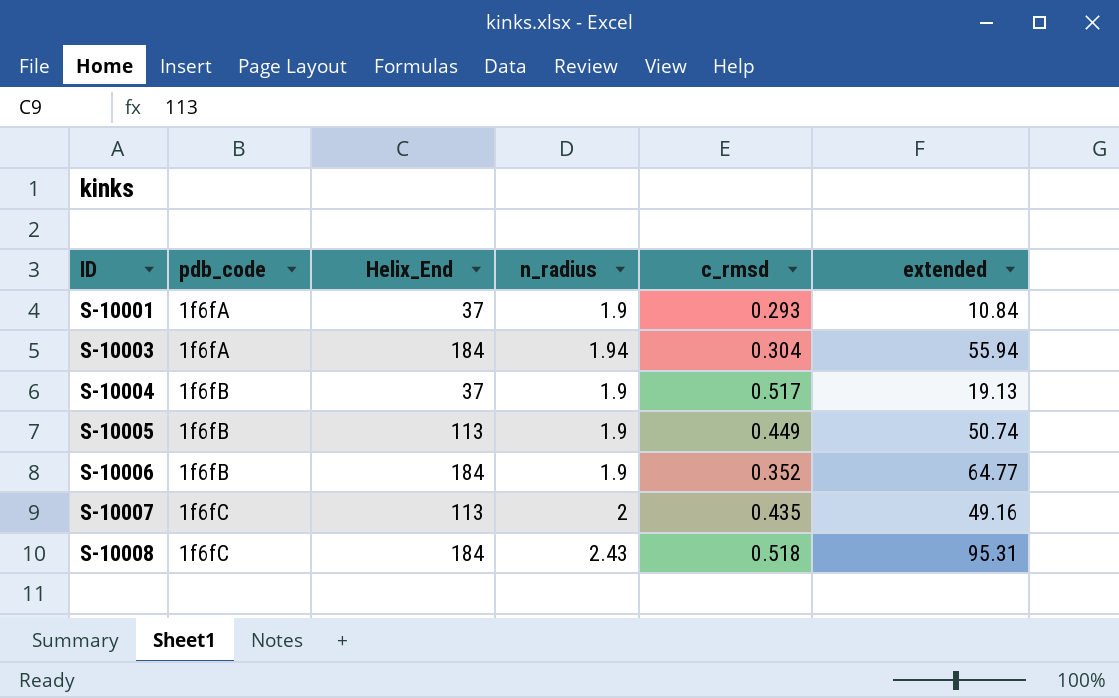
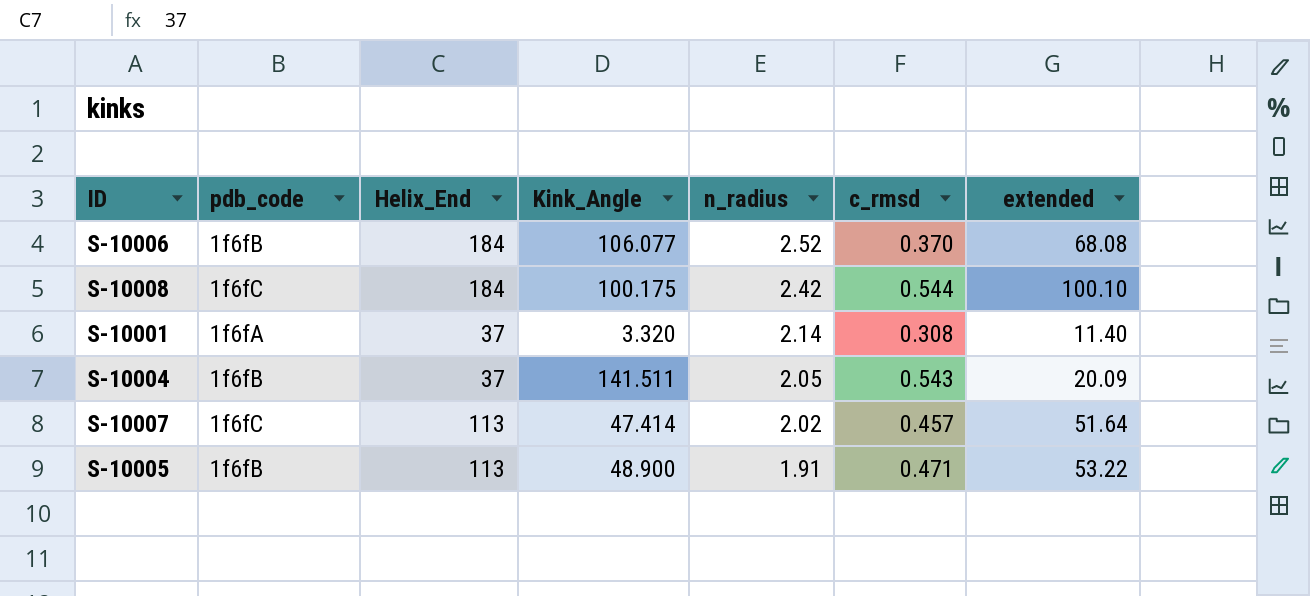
row order: ID ascending -> n_radius descending
column Kink_Angle | position: none -> 4
row S-10003: 1f6fA | 184 | 1.94 | 0.304 | 55.94 -> none
S-10006 | n_radius: 1.9 -> 2.52
S-10006 | c_rmsd: 0.352 -> 0.370
S-10006 | extended: 64.77 -> 68.08
S-10008 | n_radius: 2.43 -> 2.42
S-10008 | c_rmsd: 0.518 -> 0.544
S-10008 | extended: 95.31 -> 100.10
S-10001 | n_radius: 1.9 -> 2.14
S-10001 | c_rmsd: 0.293 -> 0.308
S-10001 | extended: 10.84 -> 11.40
S-10004 | n_radius: 1.9 -> 2.05
S-10004 | c_rmsd: 0.517 -> 0.543
S-10004 | extended: 19.13 -> 20.09
S-10007 | n_radius: 2 -> 2.02
S-10007 | c_rmsd: 0.435 -> 0.457
S-10007 | extended: 49.16 -> 51.64
S-10005 | n_radius: 1.9 -> 1.91
S-10005 | c_rmsd: 0.449 -> 0.471
S-10005 | extended: 50.74 -> 53.22

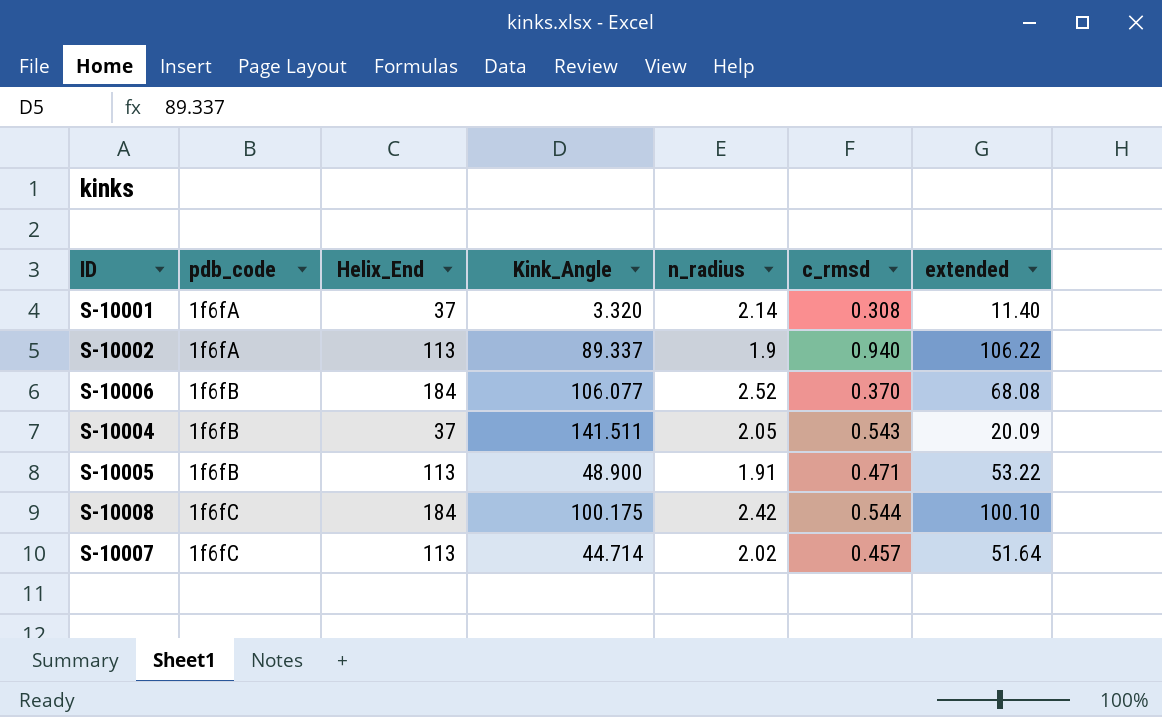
row order: n_radius descending -> pdb_code ascending
row S-10002: none -> 1f6fA | 113 | 89.337 | 1.9 | 0.940 | 106.22
S-10007 | Kink_Angle: 47.414 -> 44.714

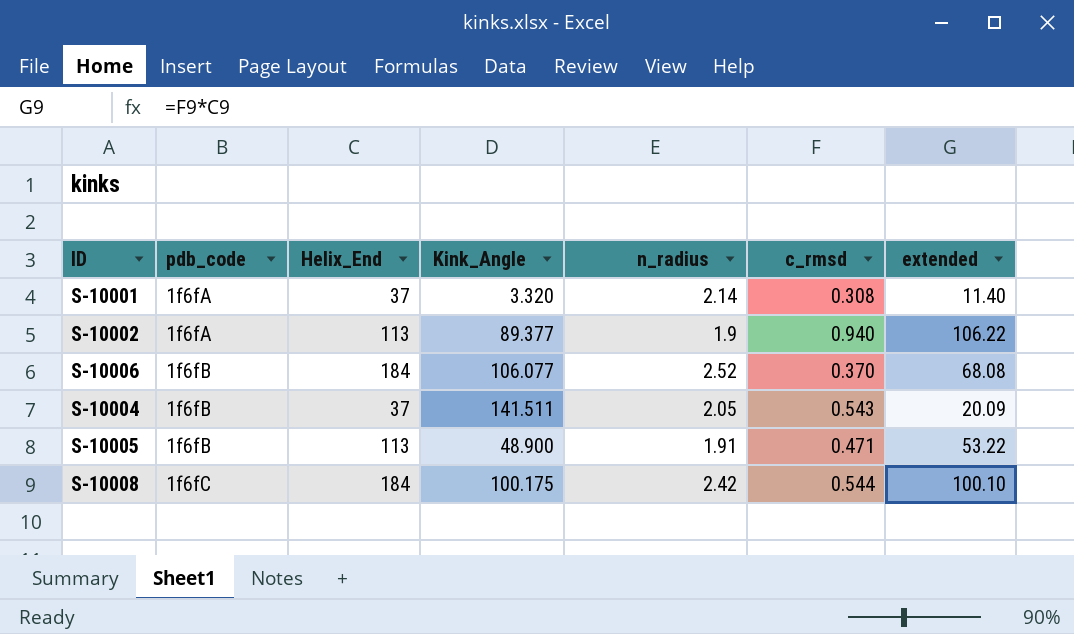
row S-10007: 1f6fC | 113 | 44.714 | 2.02 | 0.457 | 51.64 -> none
S-10002 | Kink_Angle: 89.337 -> 89.377

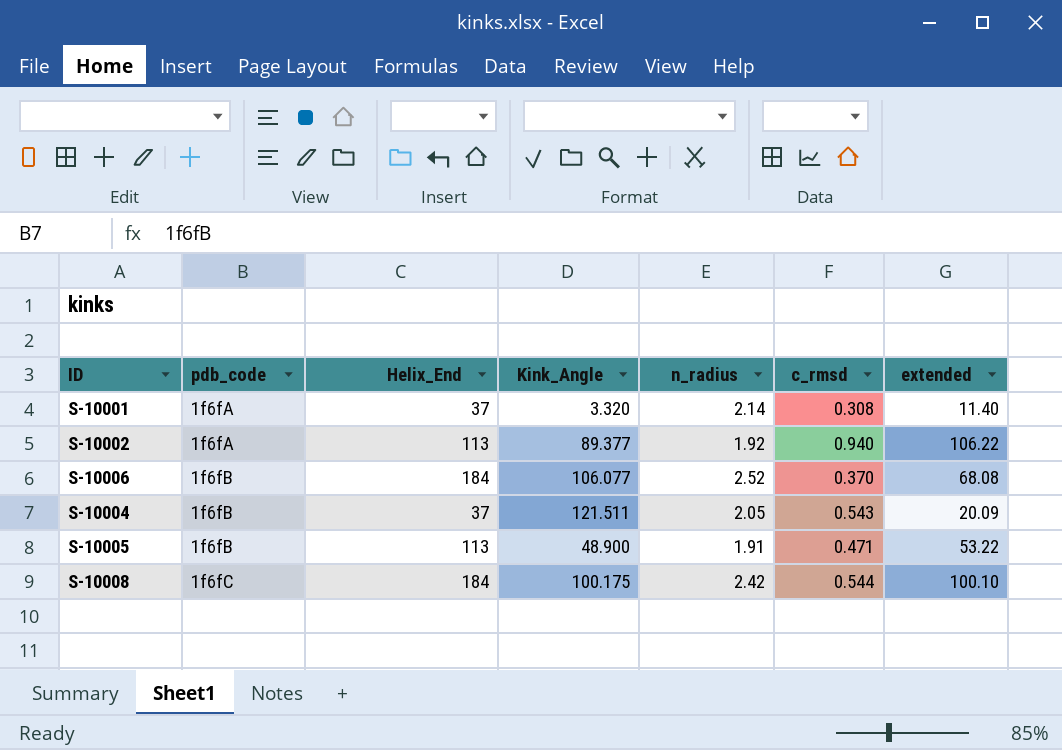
S-10002 | n_radius: 1.9 -> 1.92
S-10004 | Kink_Angle: 141.511 -> 121.511

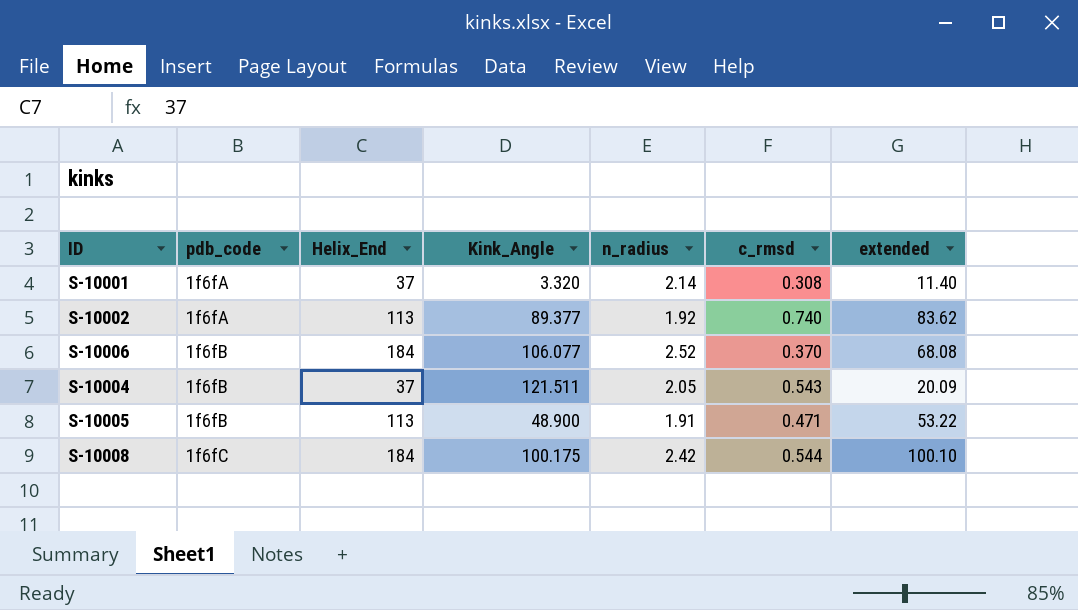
S-10002 | c_rmsd: 0.940 -> 0.740
S-10002 | extended: 106.22 -> 83.62

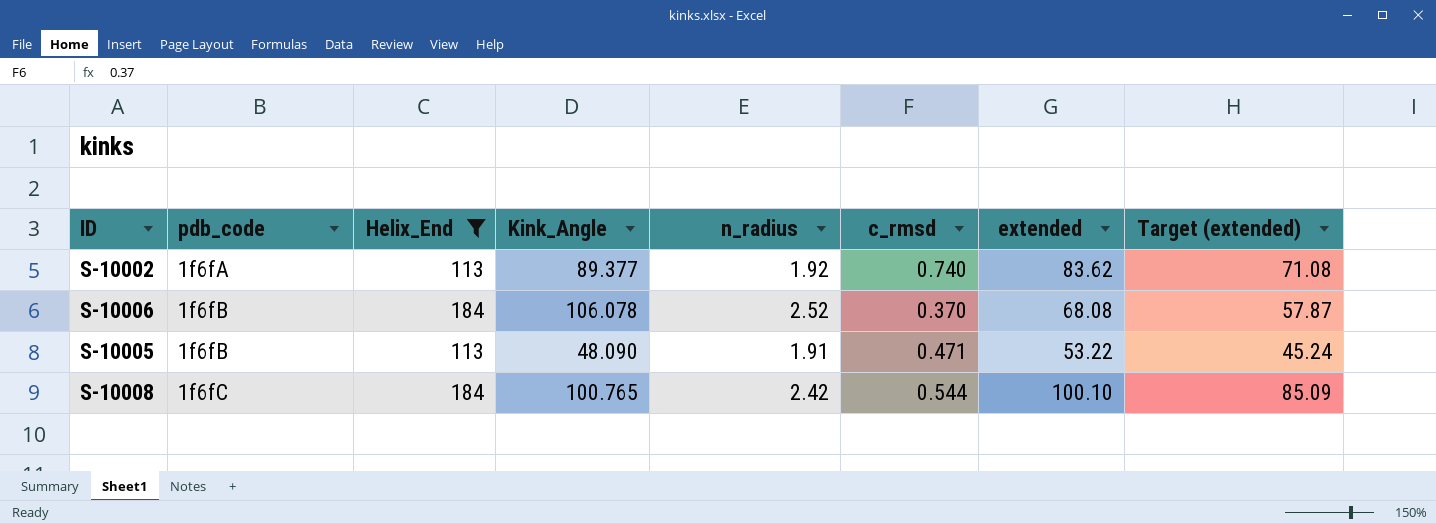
filter: none -> Helix_End != 37
column Target (extended) | formula: none -> [extended] * 0.85
S-10006 | Kink_Angle: 106.077 -> 106.078
S-10005 | Kink_Angle: 48.900 -> 48.090
S-10008 | Kink_Angle: 100.175 -> 100.765

